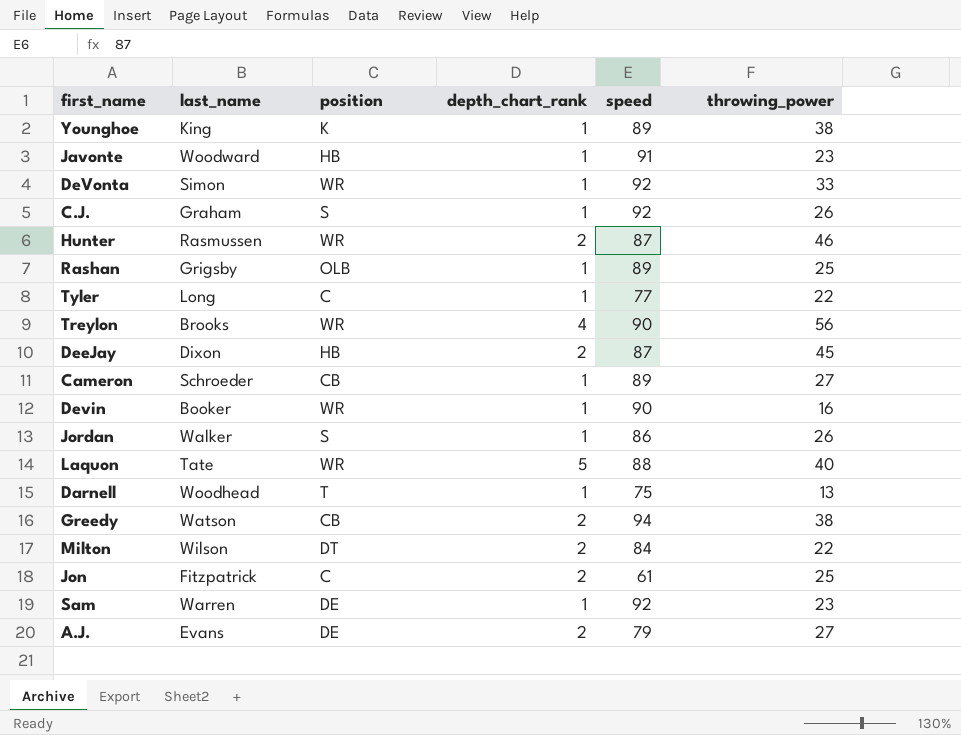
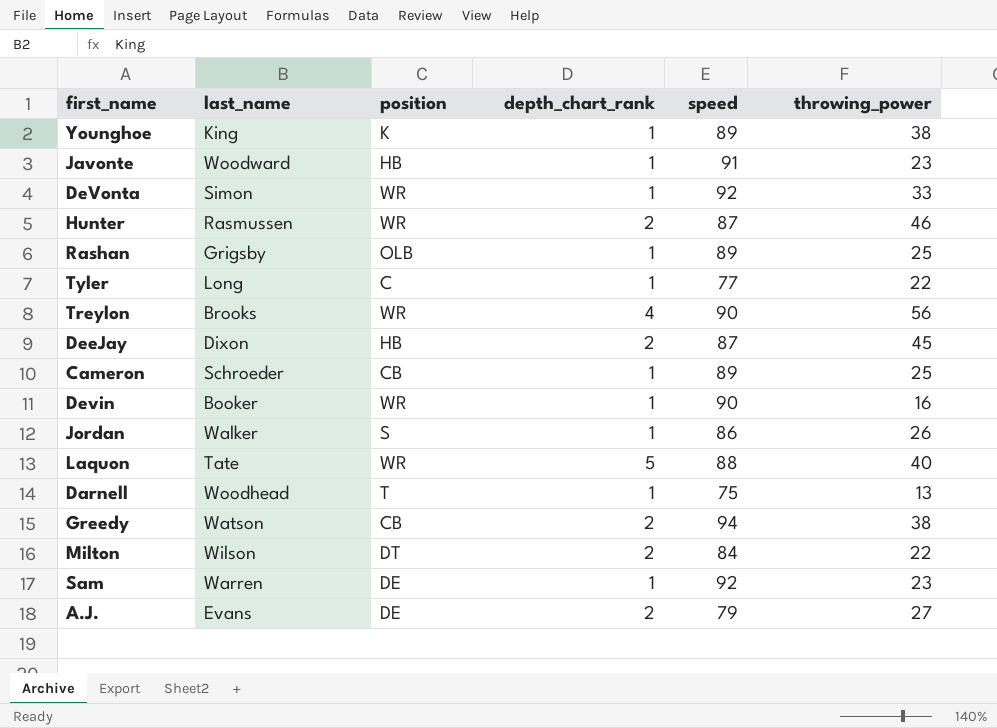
row C.J.: Graham | S | 1 | 92 | 26 -> none
row Jon: Fitzpatrick | C | 2 | 61 | 25 -> none
Cameron | throwing_power: 27 -> 25

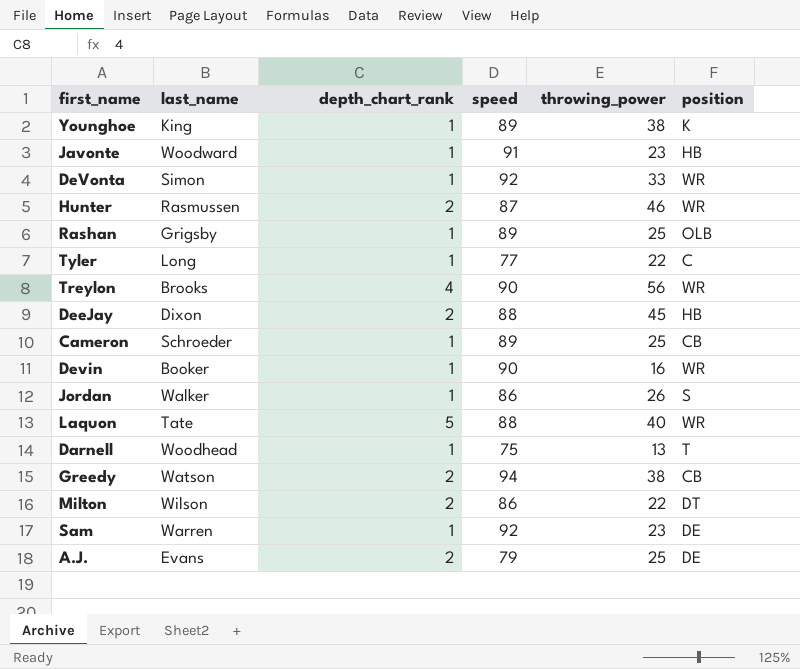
column position | position: 3 -> 6
DeeJay | speed: 87 -> 88
Milton | speed: 84 -> 86
A.J. | throwing_power: 27 -> 25

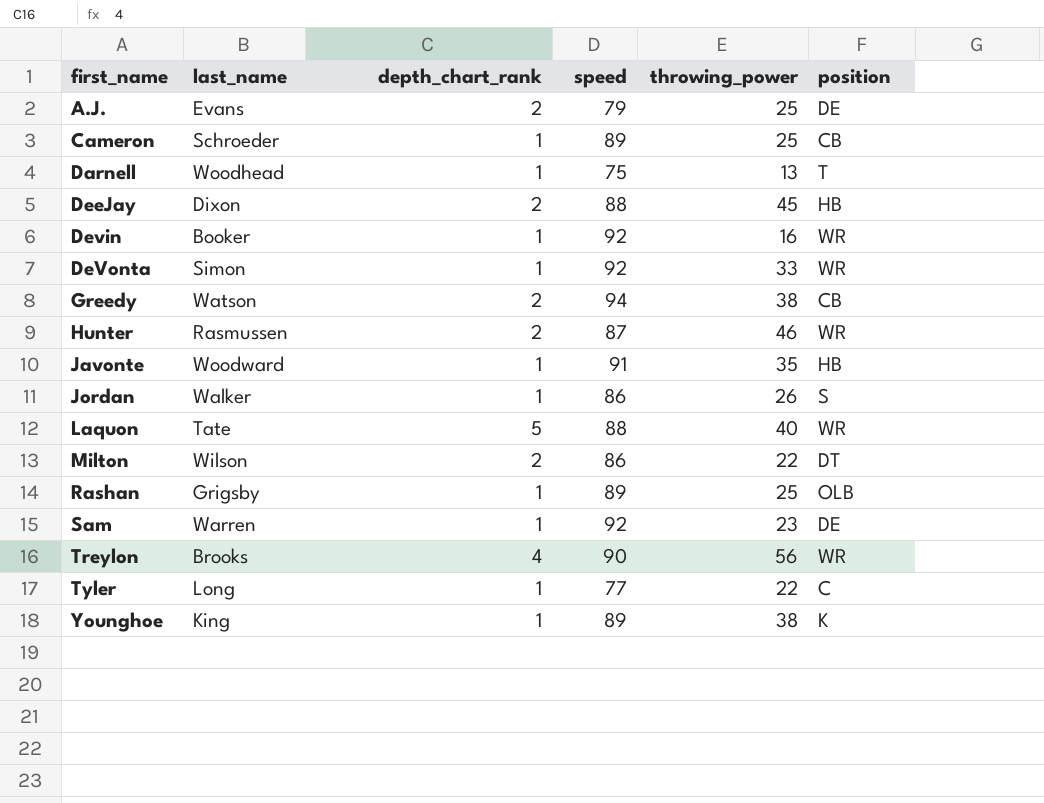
row order: none -> first_name ascending
Devin | speed: 90 -> 92
Javonte | throwing_power: 23 -> 35

